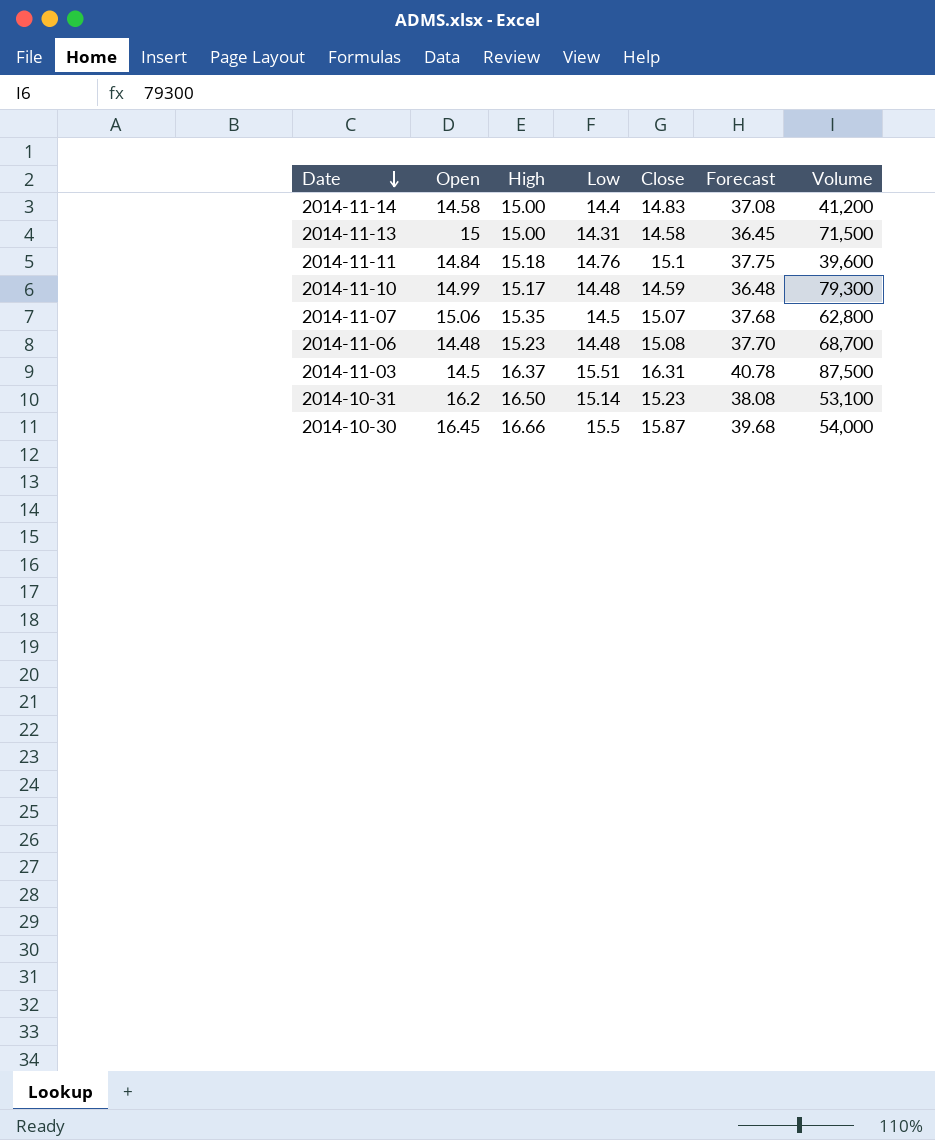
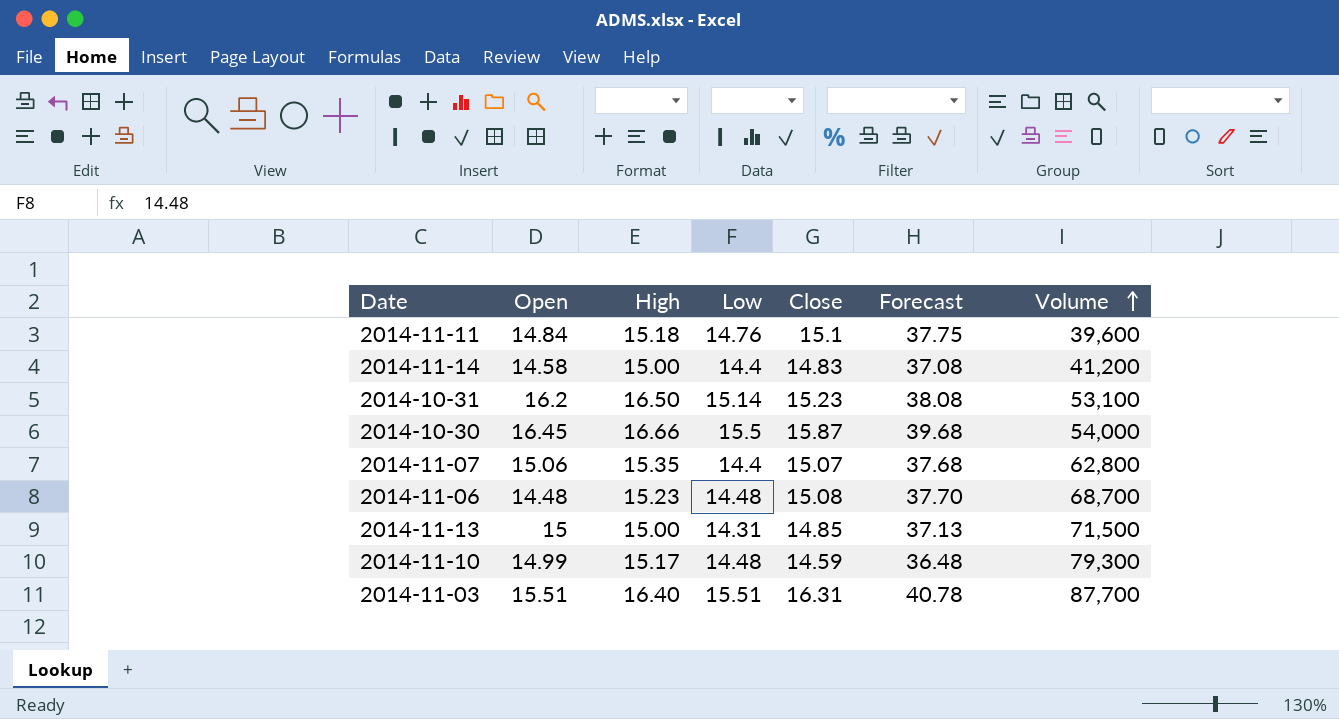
row order: Date descending -> Volume ascending
2014-11-07 | Low: 14.5 -> 14.4
2014-11-13 | Close: 14.58 -> 14.85
2014-11-13 | Forecast: 36.45 -> 37.13
2014-11-03 | Open: 14.5 -> 15.51
2014-11-03 | High: 16.37 -> 16.40
2014-11-03 | Volume: 87,500 -> 87,700

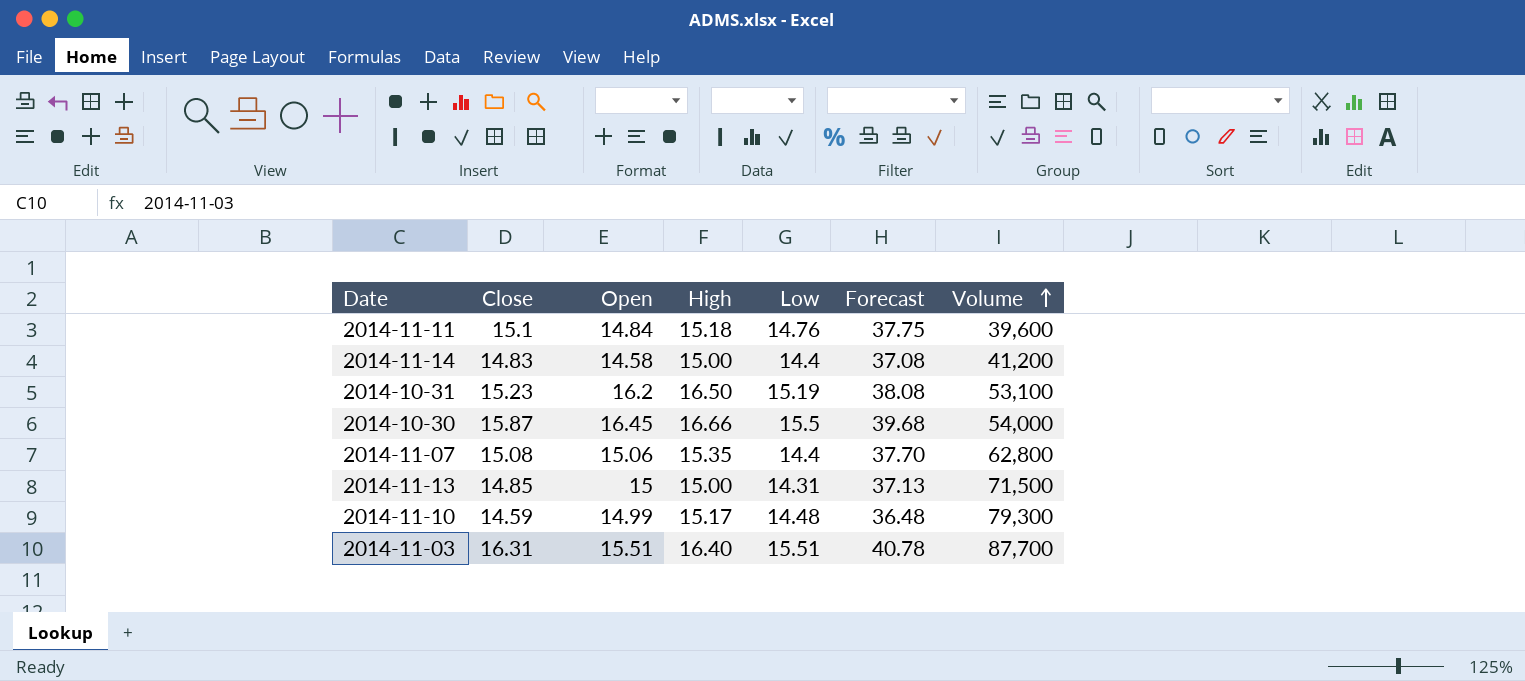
column Close | position: 5 -> 2
row 2014-11-06: 14.48 | 15.23 | 14.48 | 15.08 | 37.70 | 68,700 -> none
2014-10-31 | Low: 15.14 -> 15.19
2014-11-07 | Close: 15.07 -> 15.08
2014-11-07 | Forecast: 37.68 -> 37.70

